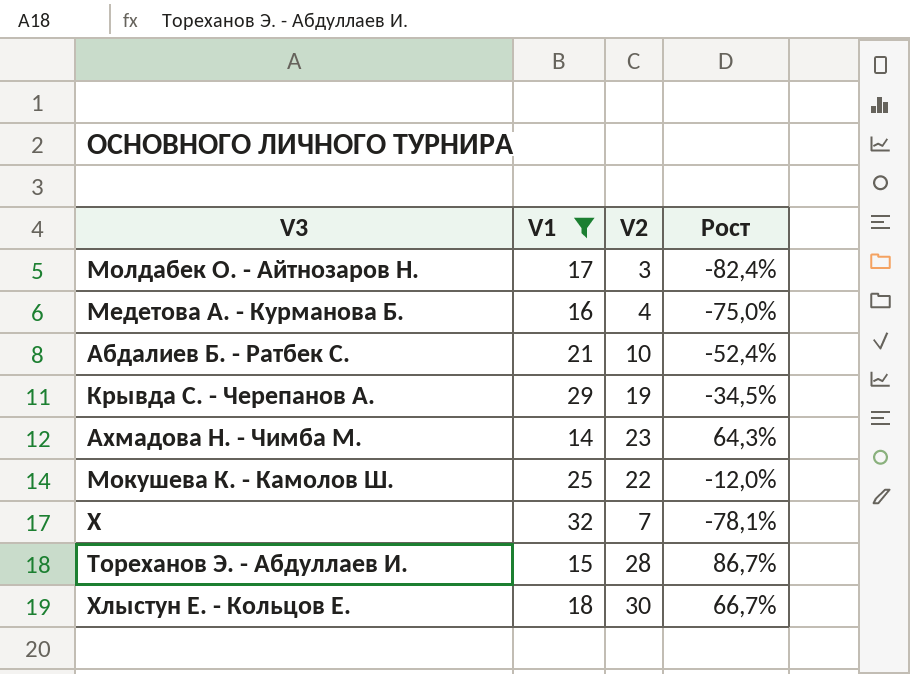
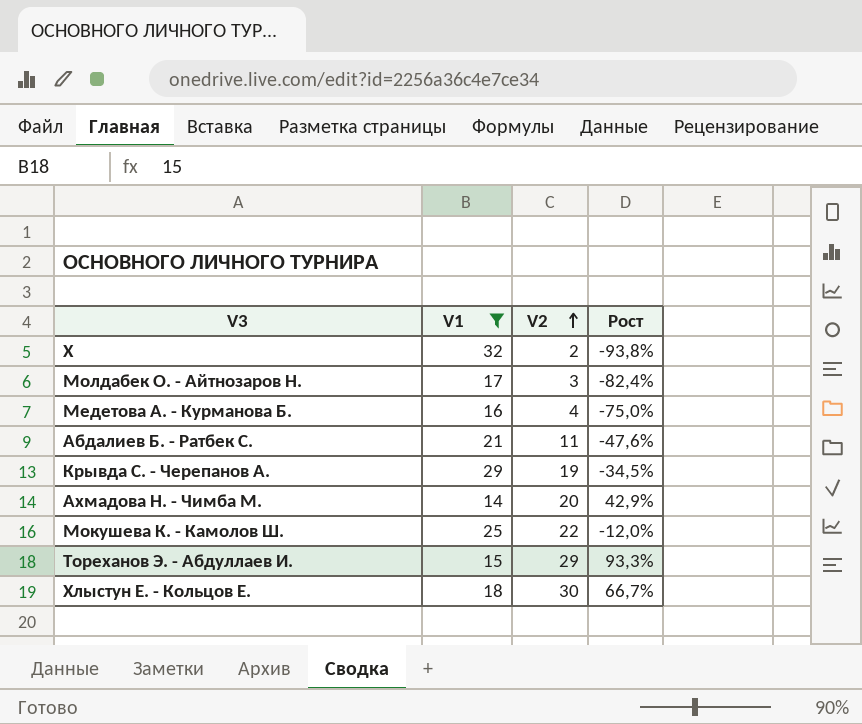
row order: none -> V2 ascending
X | V2: 7 -> 2
X | Рост: -78,1% -> -93,8%
Абдалиев Б. - Ратбек С. | V2: 10 -> 11
Абдалиев Б. - Ратбек С. | Рост: -52,4% -> -47,6%
Ахмадова Н. - Чимба М. | V2: 23 -> 20
Ахмадова Н. - Чимба М. | Рост: 64,3% -> 42,9%
Тореханов Э. - Абдуллаев И. | V2: 28 -> 29
Тореханов Э. - Абдуллаев И. | Рост: 86,7% -> 93,3%

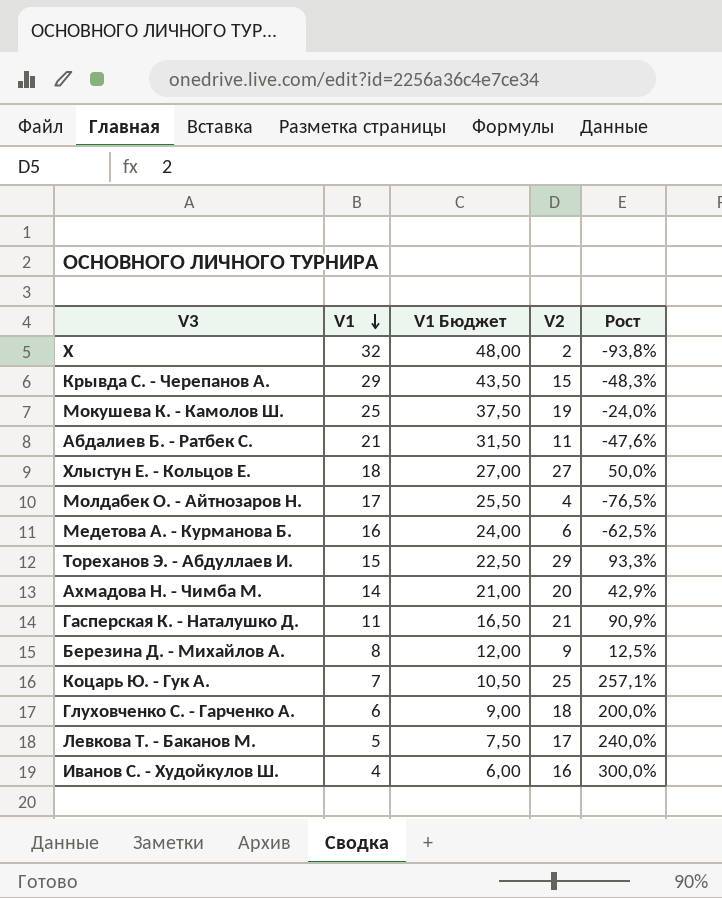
filter: V1 >= 14 -> none
row order: V2 ascending -> V1 descending
column V1 Бюджет | formula: none -> [V1] * 1,5
Крывда С. - Черепанов А. | V2: 19 -> 15
Крывда С. - Черепанов А. | Рост: -34,5% -> -48,3%
Мокушева К. - Камолов Ш. | V2: 22 -> 19
Мокушева К. - Камолов Ш. | Рост: -12,0% -> -24,0%
Хлыстун Е. - Кольцов Е. | V2: 30 -> 27
Хлыстун Е. - Кольцов Е. | Рост: 66,7% -> 50,0%
Молдабек О. - Айтнозаров Н. | V2: 3 -> 4
Молдабек О. - Айтнозаров Н. | Рост: -82,4% -> -76,5%
Медетова А. - Курманова Б. | V2: 4 -> 6
Медетова А. - Курманова Б. | Рост: -75,0% -> -62,5%

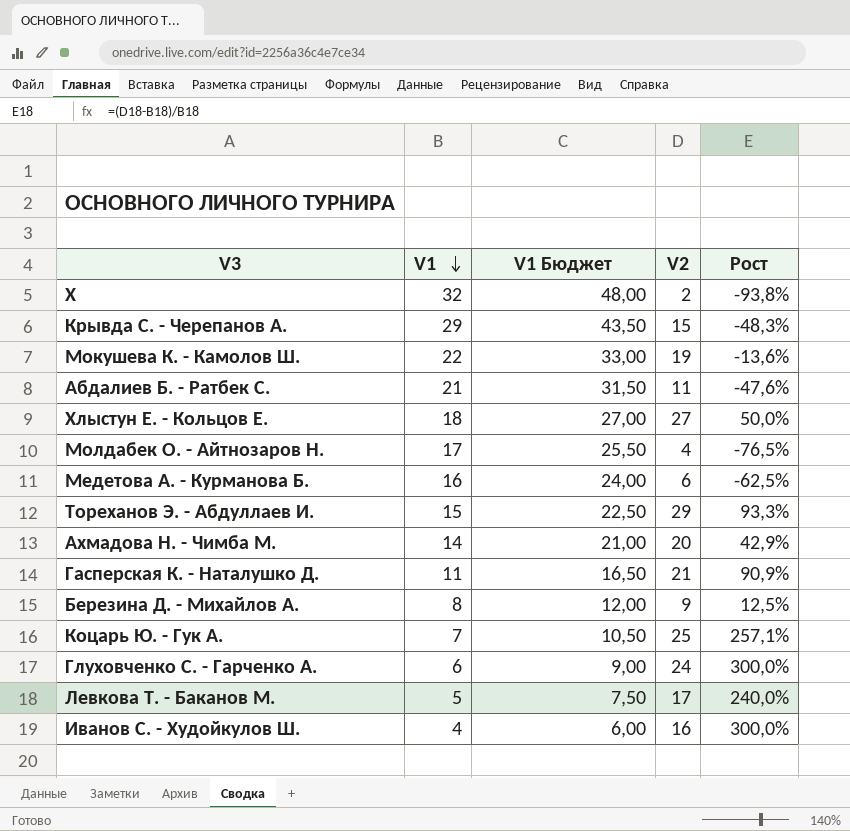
Мокушева К. - Камолов Ш. | V1: 25 -> 22
Мокушева К. - Камолов Ш. | V1 Бюджет: 37,50 -> 33,00
Мокушева К. - Камолов Ш. | Рост: -24,0% -> -13,6%
Глуховченко С. - Гарченко А. | V2: 18 -> 24
Глуховченко С. - Гарченко А. | Рост: 200,0% -> 300,0%

